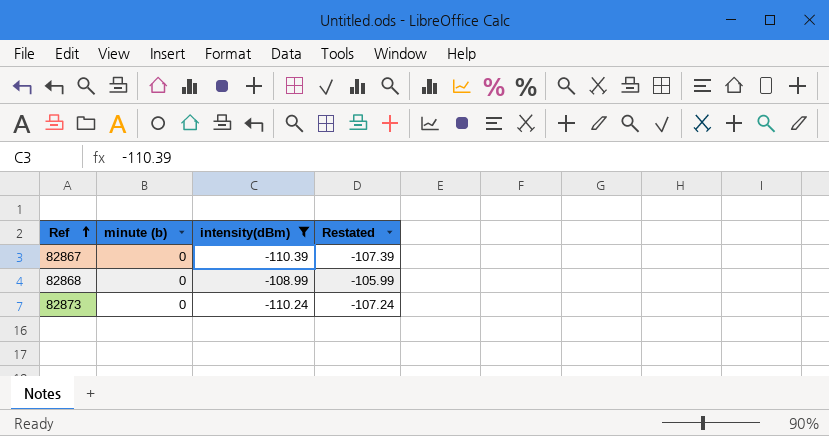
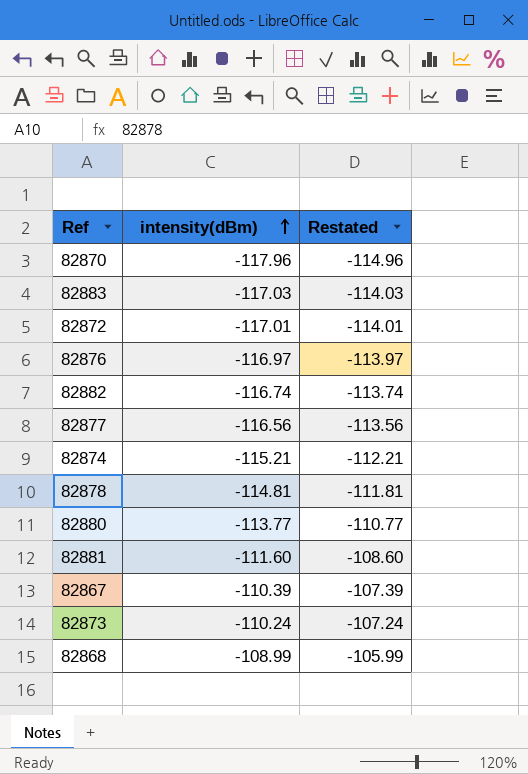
filter: intensity(dBm) >= -110.39 -> none
row order: Ref ascending -> intensity(dBm) ascending
column minute (b) | position: 2 -> none

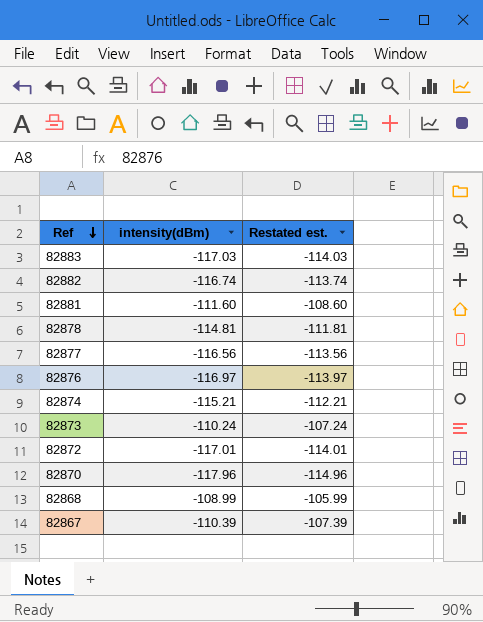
row order: intensity(dBm) ascending -> Ref descending
column name: Restated -> Restated est.
row 82880: -113.77 | -110.77 -> none

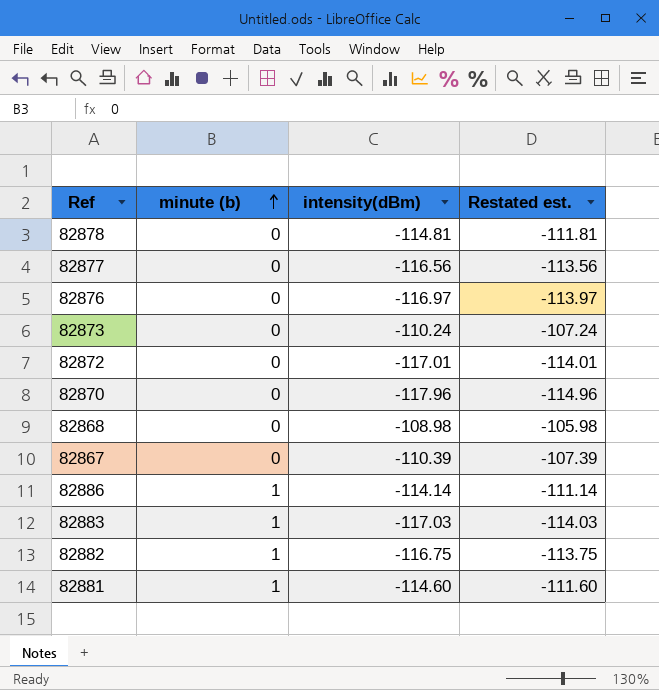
row order: Ref descending -> minute (b) ascending
column minute (b) | position: none -> 2
row 82874: -115.21 | -112.21 -> none
82868 | intensity(dBm): -108.99 -> -108.98
82868 | Restated est.: -105.99 -> -105.98
row 82886: none -> 1 | -114.14 | -111.14
82882 | intensity(dBm): -116.74 -> -116.75
82882 | Restated est.: -113.74 -> -113.75
82881 | intensity(dBm): -111.60 -> -114.60
82881 | Restated est.: -108.60 -> -111.60

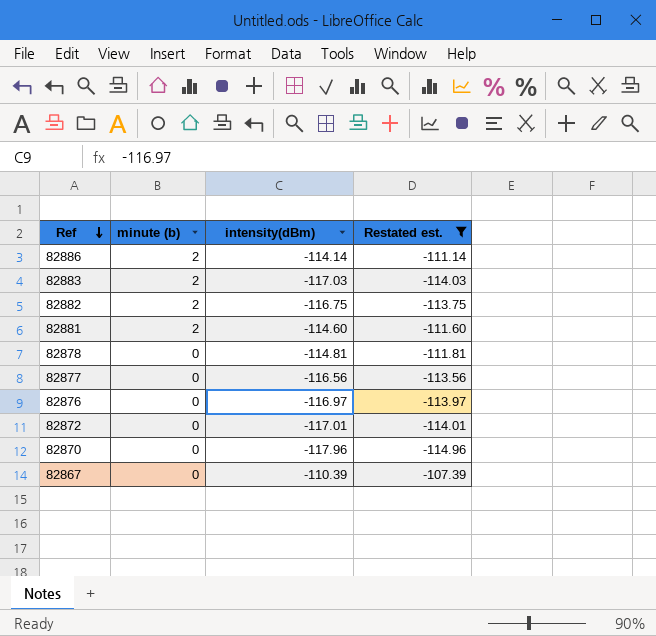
filter: none -> Restated est. <= -107.39
row order: minute (b) ascending -> Ref descending
82886 | minute (b): 1 -> 2
82883 | minute (b): 1 -> 2
82882 | minute (b): 1 -> 2
82881 | minute (b): 1 -> 2

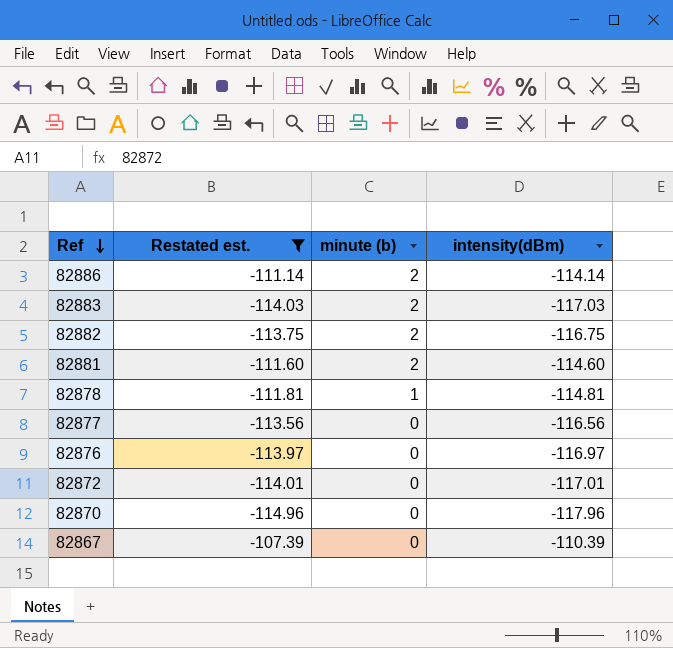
column Restated est. | position: 4 -> 2
82878 | minute (b): 0 -> 1

